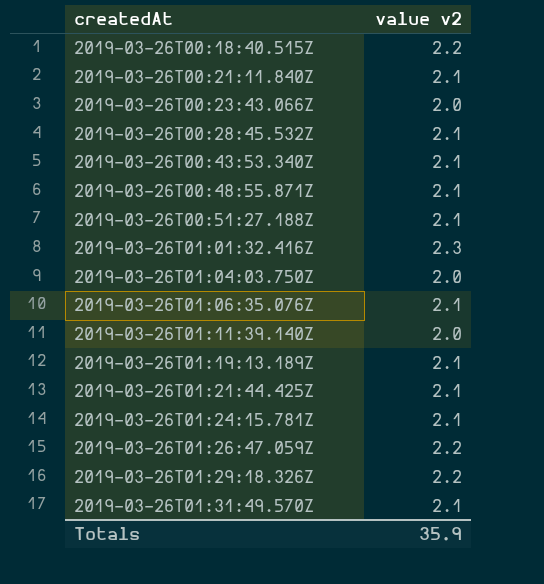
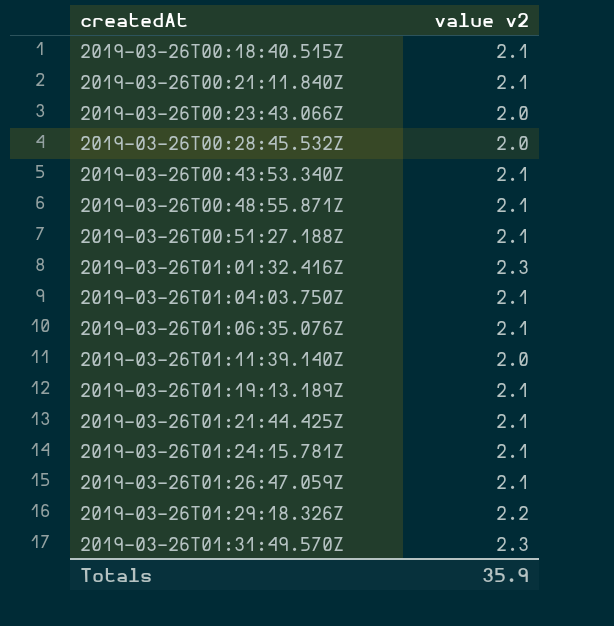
2019-03-26T00:18:40.515Z | value v2: 2.2 -> 2.1
2019-03-26T00:28:45.532Z | value v2: 2.1 -> 2.0
2019-03-26T01:04:03.750Z | value v2: 2.0 -> 2.1
2019-03-26T01:26:47.059Z | value v2: 2.2 -> 2.1
2019-03-26T01:31:49.570Z | value v2: 2.1 -> 2.3

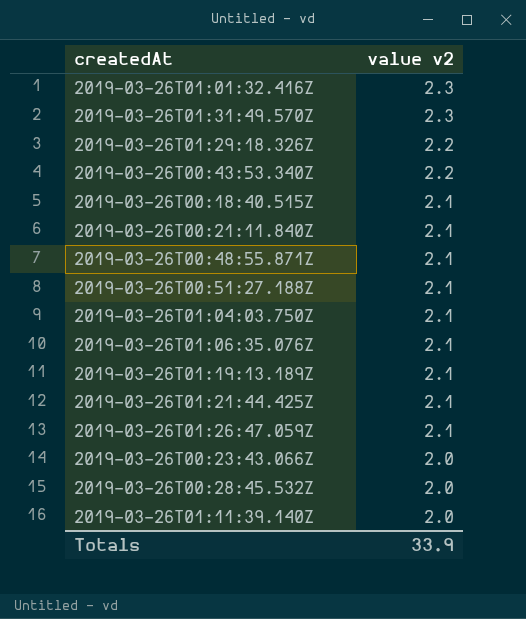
row order: createdAt ascending -> value v2 descending
row 2019-03-26T01:24:15.781Z: 2.1 -> none
2019-03-26T00:43:53.340Z | value v2: 2.1 -> 2.2
Totals | value v2: 35.9 -> 33.9

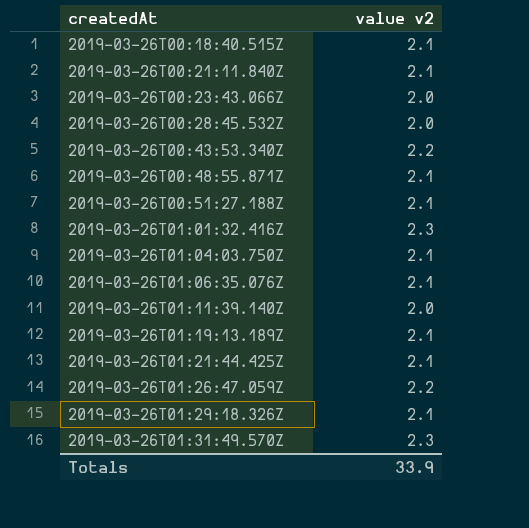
row order: value v2 descending -> createdAt ascending
2019-03-26T01:26:47.059Z | value v2: 2.1 -> 2.2
2019-03-26T01:29:18.326Z | value v2: 2.2 -> 2.1

